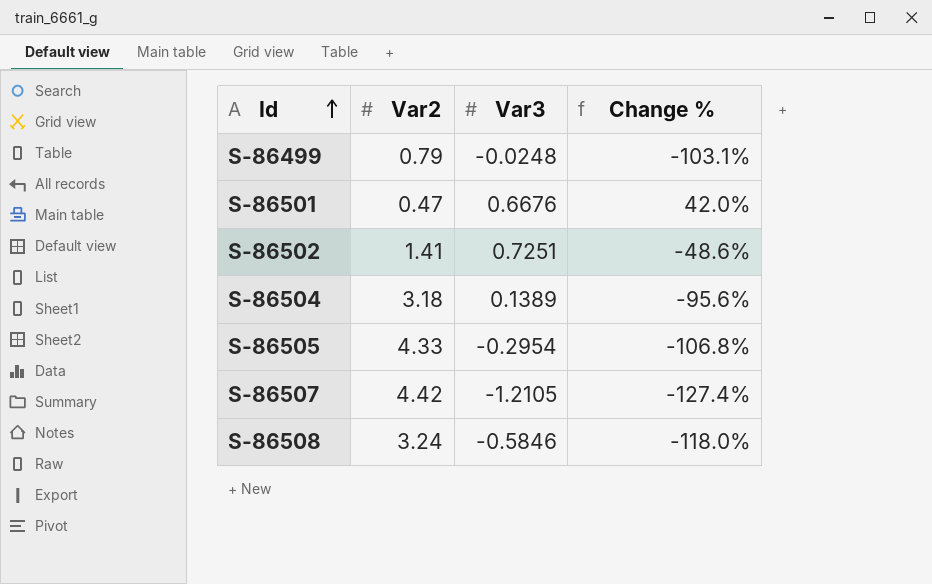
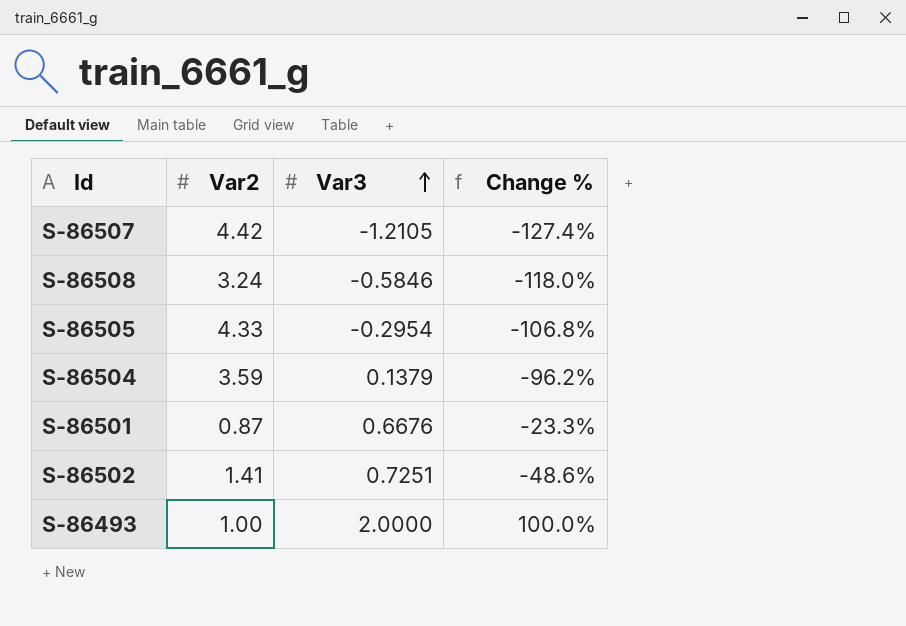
row order: Id ascending -> Var3 ascending
row S-86499: 0.79 | -0.0248 | -103.1% -> none
S-86504 | Var2: 3.18 -> 3.59
S-86504 | Var3: 0.1389 -> 0.1379
S-86504 | Change %: -95.6% -> -96.2%
S-86501 | Var2: 0.47 -> 0.87
S-86501 | Change %: 42.0% -> -23.3%
row S-86493: none -> 1.00 | 2.0000 | 100.0%

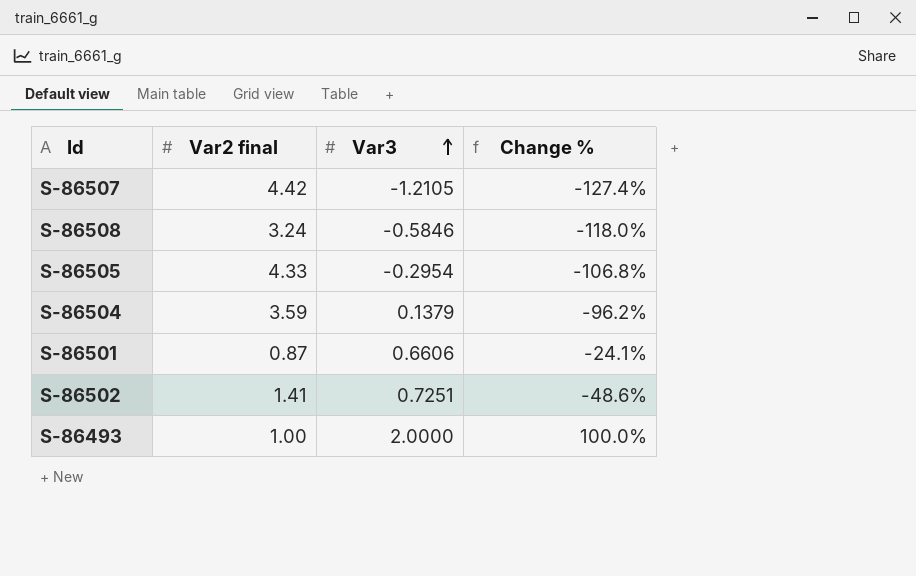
column name: Var2 -> Var2 final
S-86501 | Var3: 0.6676 -> 0.6606
S-86501 | Change %: -23.3% -> -24.1%

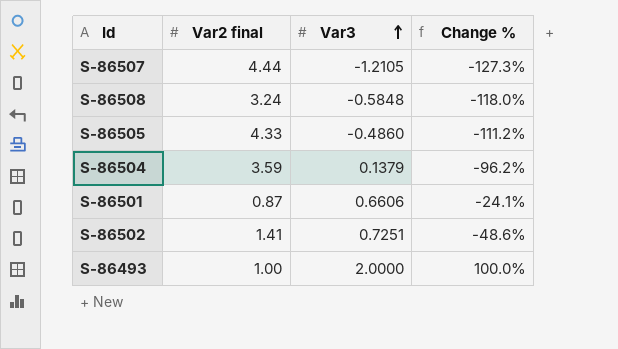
S-86507 | Var2 final: 4.42 -> 4.44
S-86507 | Change %: -127.4% -> -127.3%
S-86508 | Var3: -0.5846 -> -0.5848
S-86505 | Var3: -0.2954 -> -0.4860
S-86505 | Change %: -106.8% -> -111.2%

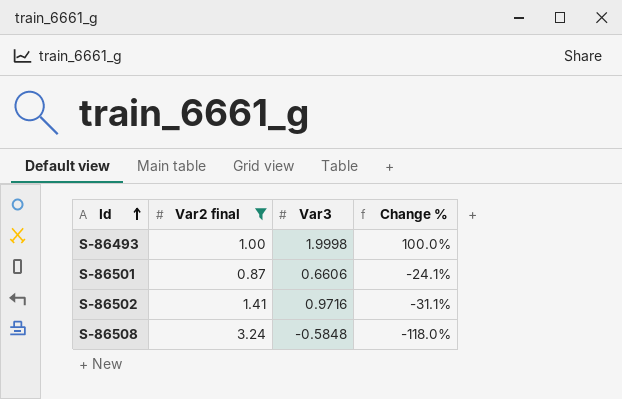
filter: none -> Var2 final <= 3.24
row order: Var3 ascending -> Id ascending
S-86493 | Var3: 2.0000 -> 1.9998
S-86502 | Var3: 0.7251 -> 0.9716
S-86502 | Change %: -48.6% -> -31.1%

